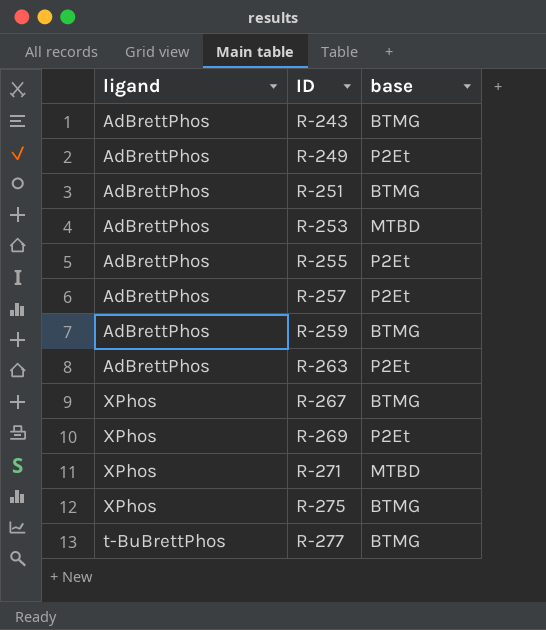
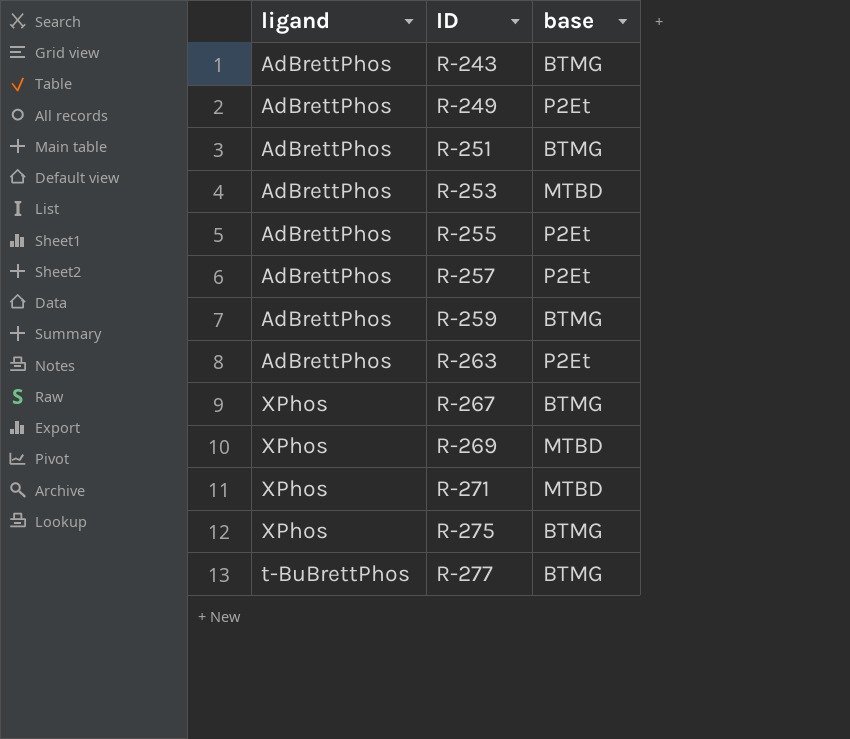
R-269 | base: P2Et -> MTBD

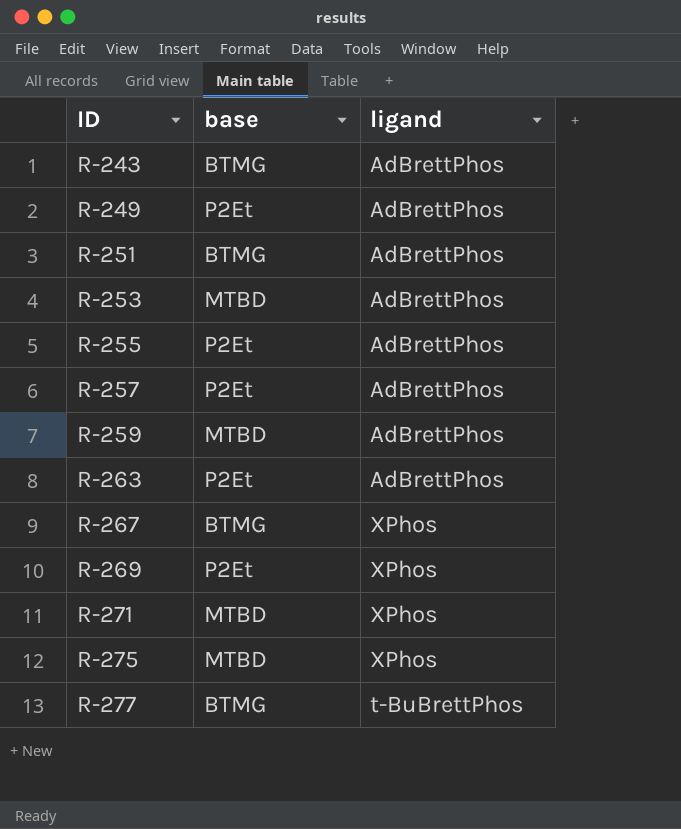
column ligand | position: 1 -> 3
R-259 | base: BTMG -> MTBD
R-269 | base: MTBD -> P2Et
R-275 | base: BTMG -> MTBD

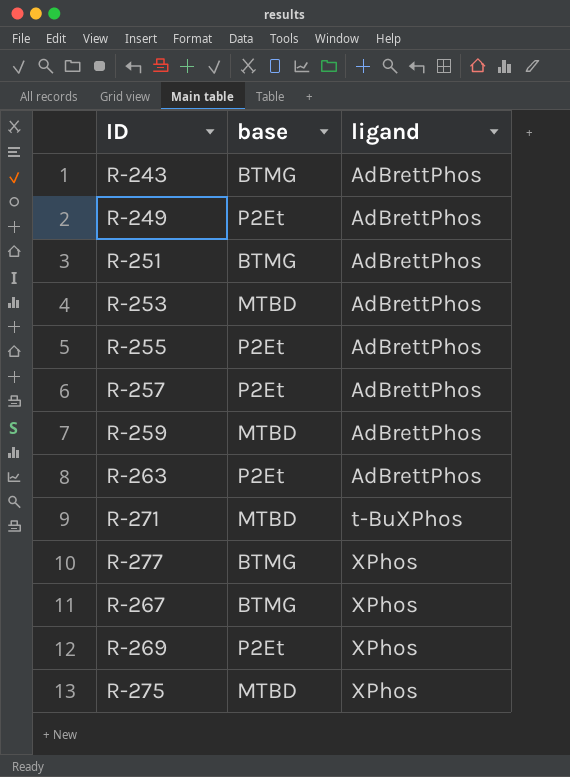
row order: ID ascending -> ligand ascending
R-271 | ligand: XPhos -> t-BuXPhos
R-277 | ligand: t-BuBrettPhos -> XPhos

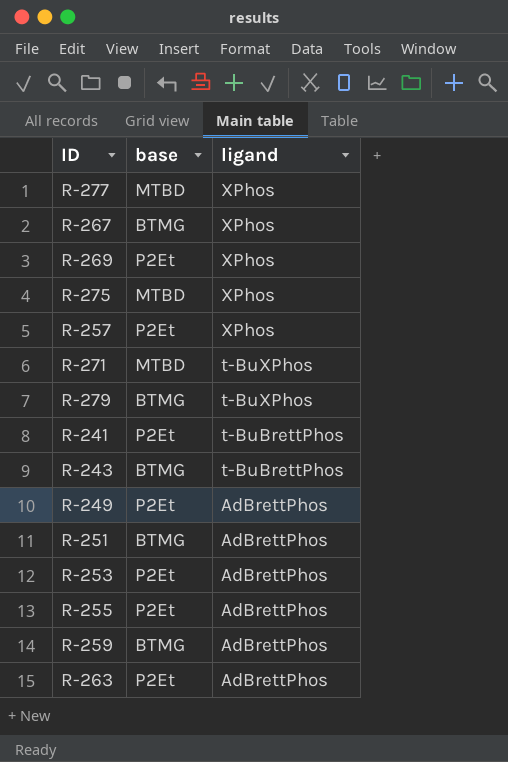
row order: ligand ascending -> ligand descending
R-277 | base: BTMG -> MTBD
R-257 | ligand: AdBrettPhos -> XPhos
row R-279: none -> BTMG | t-BuXPhos
row R-241: none -> P2Et | t-BuBrettPhos
R-243 | ligand: AdBrettPhos -> t-BuBrettPhos
R-253 | base: MTBD -> P2Et
R-259 | base: MTBD -> BTMG

